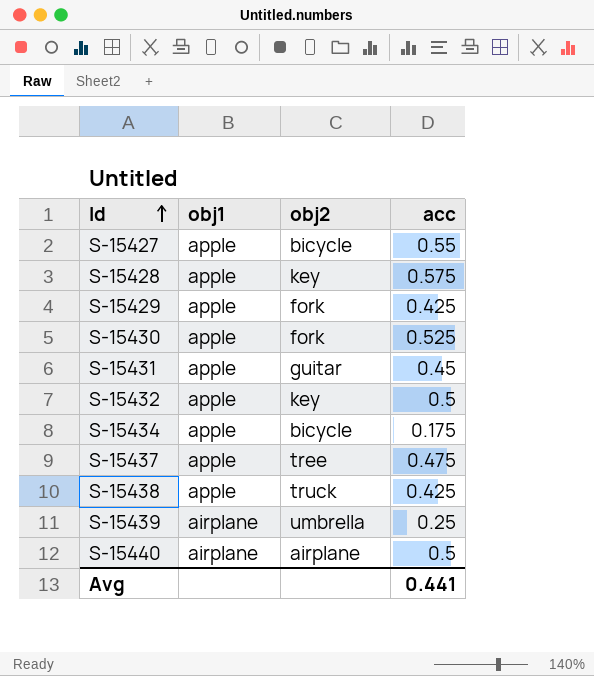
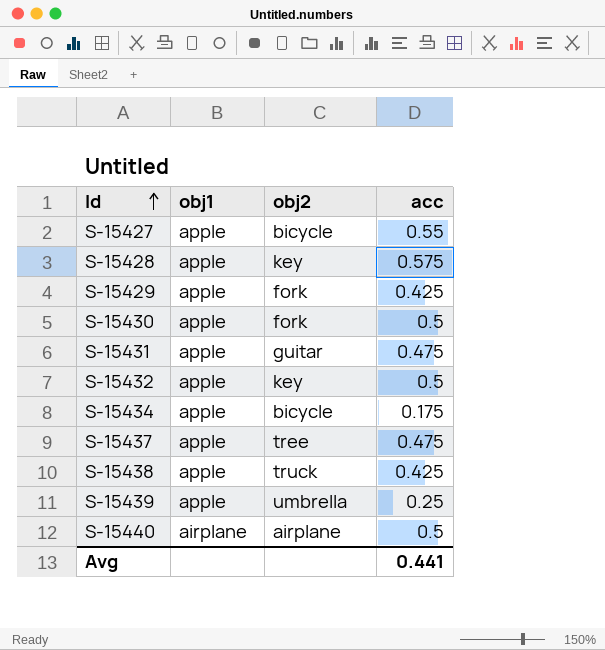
S-15430 | acc: 0.525 -> 0.5
S-15431 | acc: 0.45 -> 0.475
S-15439 | obj1: airplane -> apple

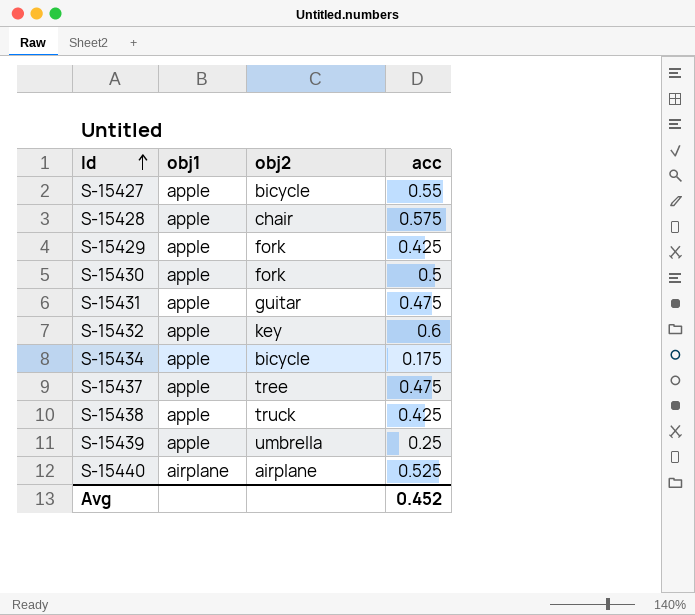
S-15428 | obj2: key -> chair
S-15432 | acc: 0.5 -> 0.6
S-15440 | acc: 0.5 -> 0.525
Avg | acc: 0.441 -> 0.452

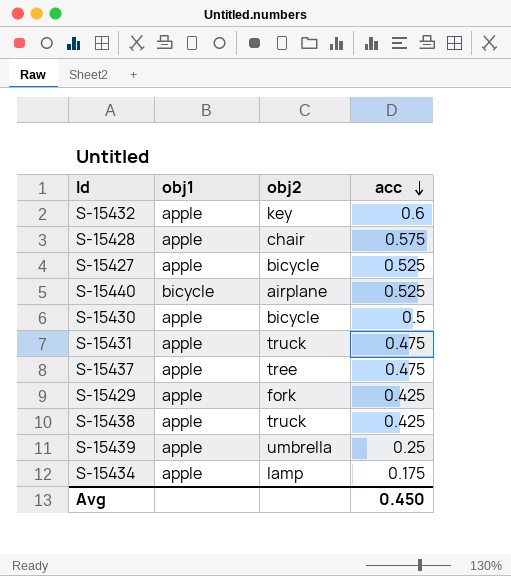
row order: Id ascending -> acc descending
S-15427 | acc: 0.55 -> 0.525
S-15440 | obj1: airplane -> bicycle
S-15430 | obj2: fork -> bicycle
S-15431 | obj2: guitar -> truck
S-15434 | obj2: bicycle -> lamp
Avg | acc: 0.452 -> 0.450

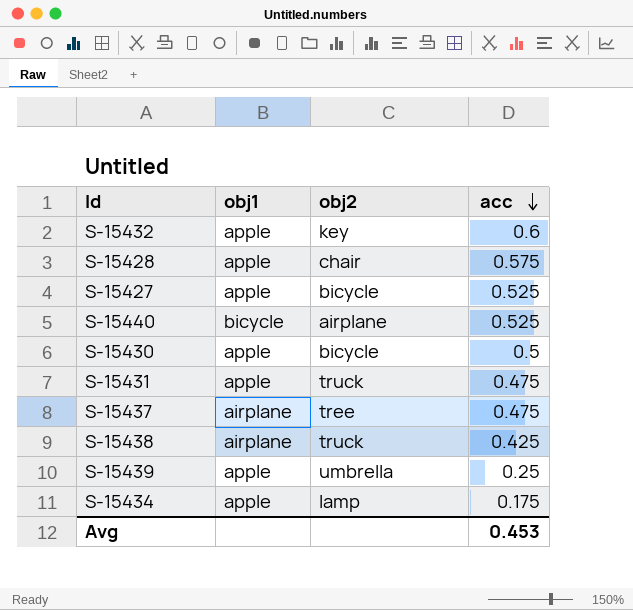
row S-15429: apple | fork | 0.425 -> none
S-15437 | obj1: apple -> airplane
S-15438 | obj1: apple -> airplane
Avg | acc: 0.450 -> 0.453

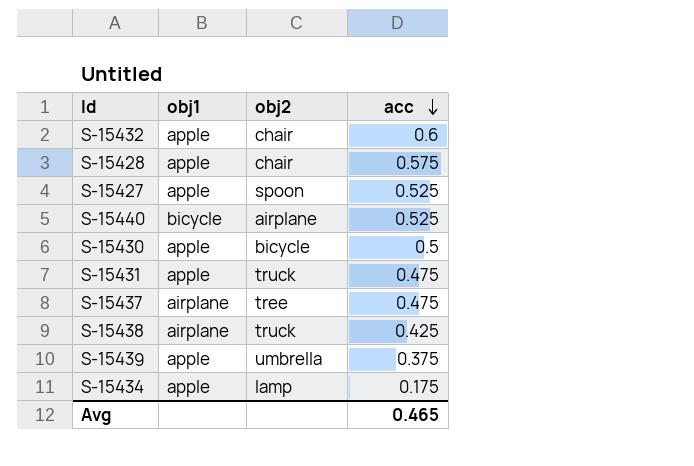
S-15432 | obj2: key -> chair
S-15427 | obj2: bicycle -> spoon
S-15439 | acc: 0.25 -> 0.375
Avg | acc: 0.453 -> 0.465

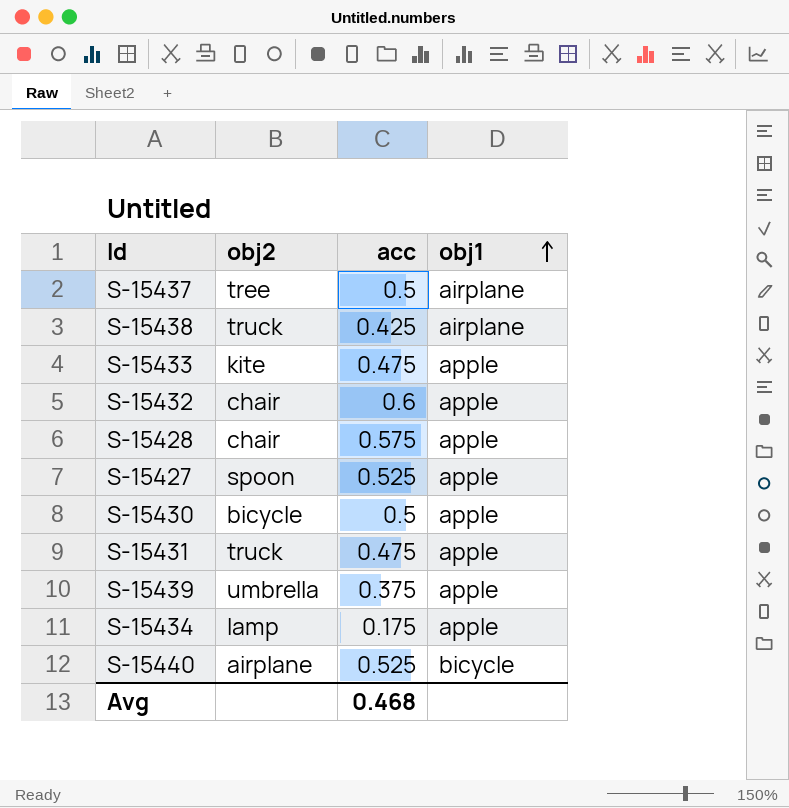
row order: acc descending -> obj1 ascending
column obj1 | position: 2 -> 4
S-15437 | acc: 0.475 -> 0.5
row S-15433: none -> kite | 0.475 | apple
Avg | acc: 0.465 -> 0.468

